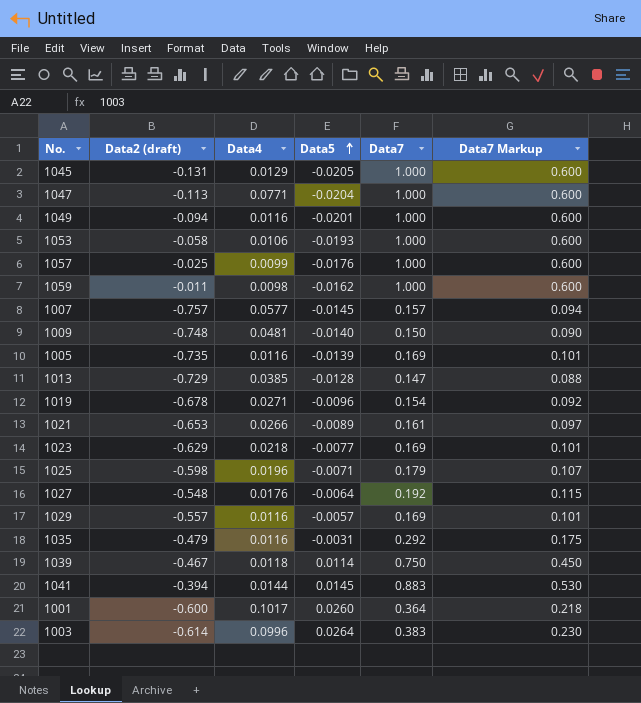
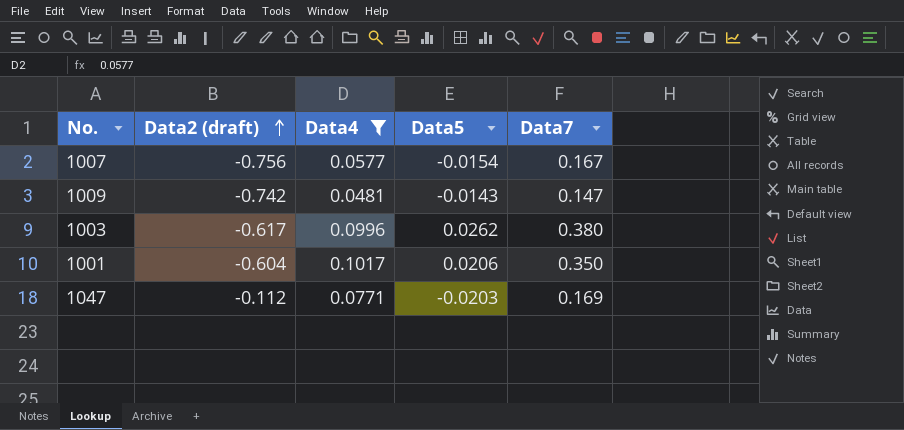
filter: none -> Data4 >= 0.0481
row order: Data5 ascending -> Data2 (draft) ascending
column Data7 Markup | formula: [Data7] * 0.6 -> none
1007 | Data2 (draft): -0.757 -> -0.756
1007 | Data5: -0.0145 -> -0.0154
1007 | Data7: 0.157 -> 0.167
1009 | Data2 (draft): -0.748 -> -0.742
1009 | Data5: -0.0140 -> -0.0143
1009 | Data7: 0.150 -> 0.147
1003 | Data2 (draft): -0.614 -> -0.617
1003 | Data5: 0.0264 -> 0.0262
1003 | Data7: 0.383 -> 0.380
1001 | Data2 (draft): -0.600 -> -0.604
1001 | Data5: 0.0260 -> 0.0206
1001 | Data7: 0.364 -> 0.350
1047 | Data2 (draft): -0.113 -> -0.112
1047 | Data5: -0.0204 -> -0.0203
1047 | Data7: 1.000 -> 0.169

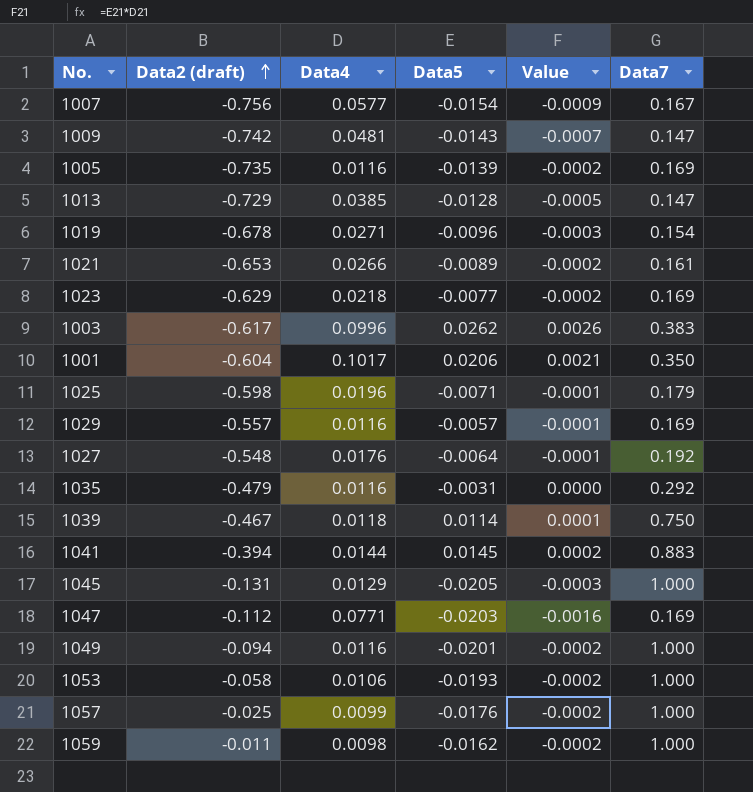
filter: Data4 >= 0.0481 -> none
column Value | formula: none -> [Data4] * [Data5]
1003 | Data7: 0.380 -> 0.383

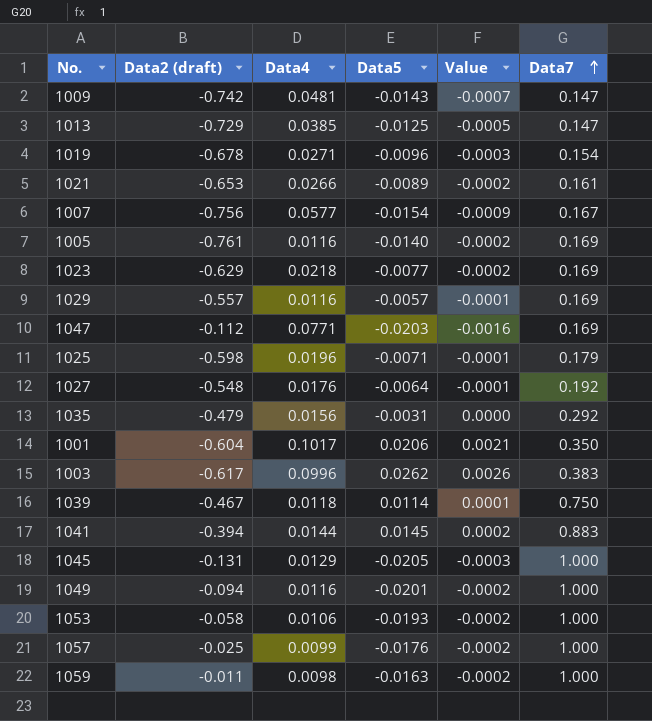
row order: Data2 (draft) ascending -> Data7 ascending
1013 | Data5: -0.0128 -> -0.0125
1005 | Data2 (draft): -0.735 -> -0.761
1005 | Data5: -0.0139 -> -0.0140
1035 | Data4: 0.0116 -> 0.0156
1059 | Data5: -0.0162 -> -0.0163

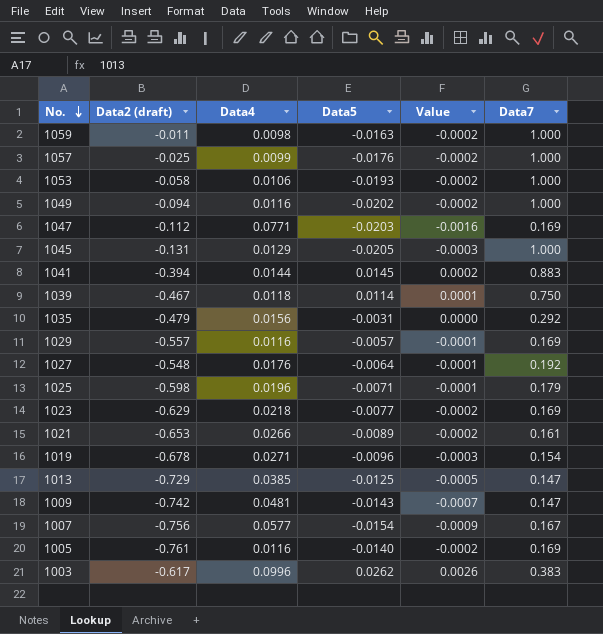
row order: Data7 ascending -> No. descending
row 1001: -0.604 | 0.1017 | 0.0206 | 0.0021 | 0.350 -> none
1049 | Data5: -0.0201 -> -0.0202

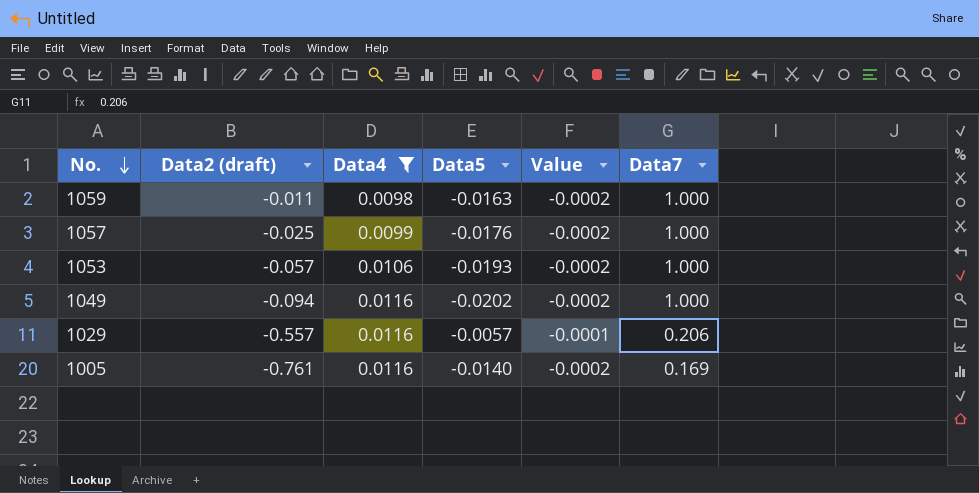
filter: none -> Data4 <= 0.0116
1053 | Data2 (draft): -0.058 -> -0.057
1029 | Data7: 0.169 -> 0.206

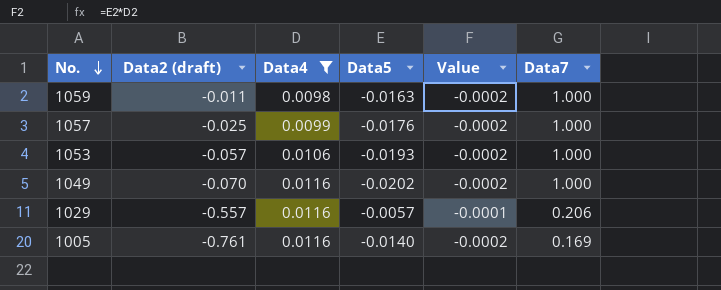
1049 | Data2 (draft): -0.094 -> -0.070

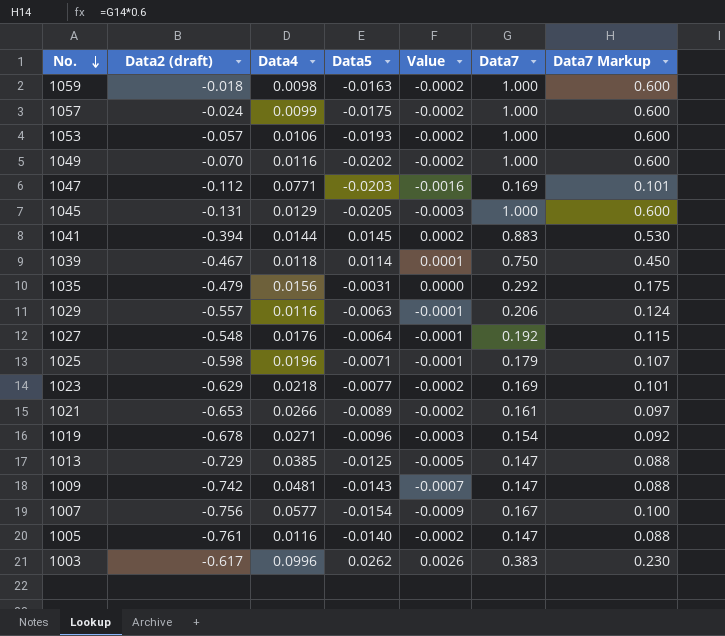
filter: Data4 <= 0.0116 -> none
column Data7 Markup | formula: none -> [Data7] * 0.6
1059 | Data2 (draft): -0.011 -> -0.018
1057 | Data2 (draft): -0.025 -> -0.024
1057 | Data5: -0.0176 -> -0.0175
1029 | Data5: -0.0057 -> -0.0063
1005 | Data7: 0.169 -> 0.147

